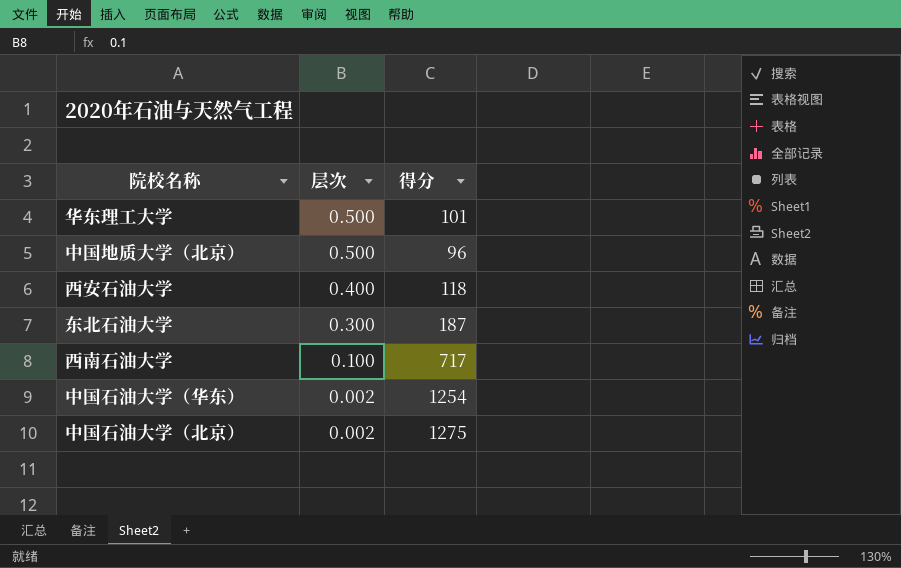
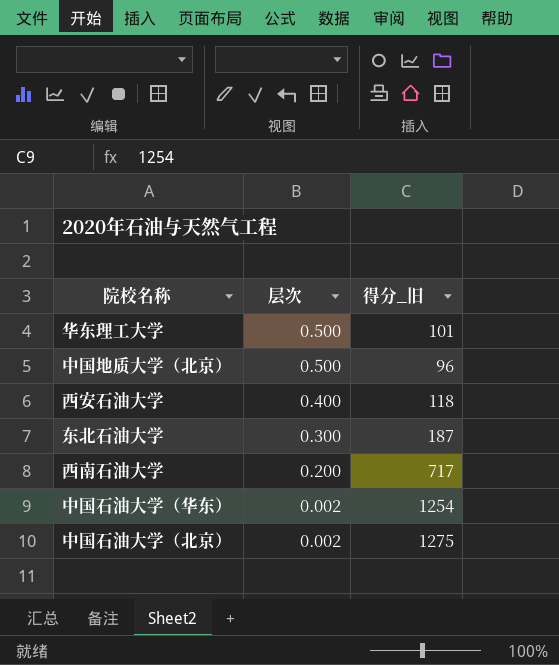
column name: 得分 -> 得分_旧
西南石油大学 | 层次: 0.100 -> 0.200

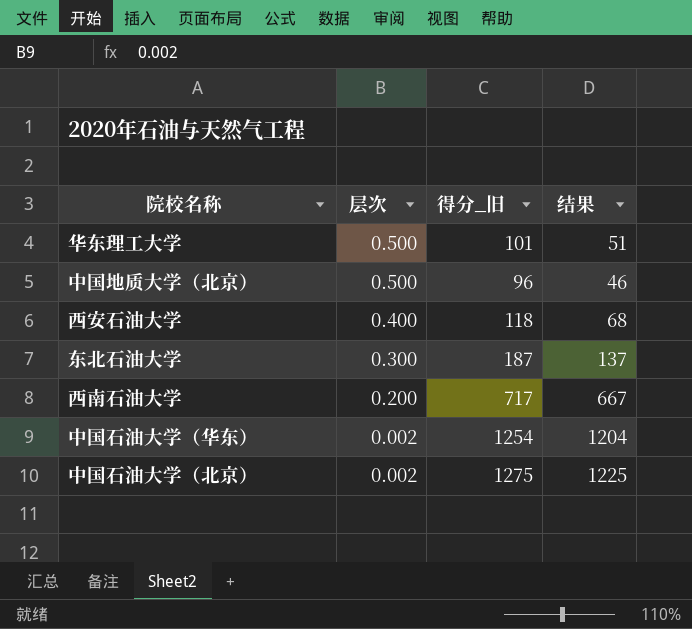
column 结果 | formula: none -> [得分_旧] - 50

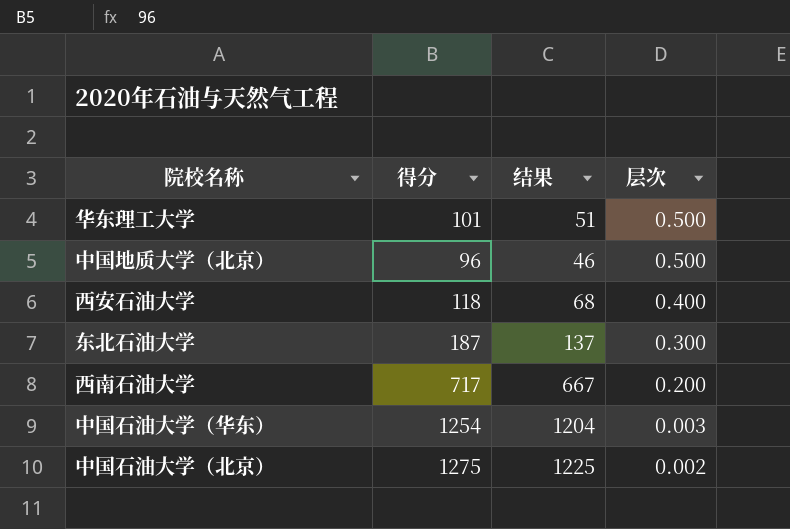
column name: 得分_旧 -> 得分
column 层次 | position: 2 -> 4
中国石油大学（华东） | 层次: 0.002 -> 0.003

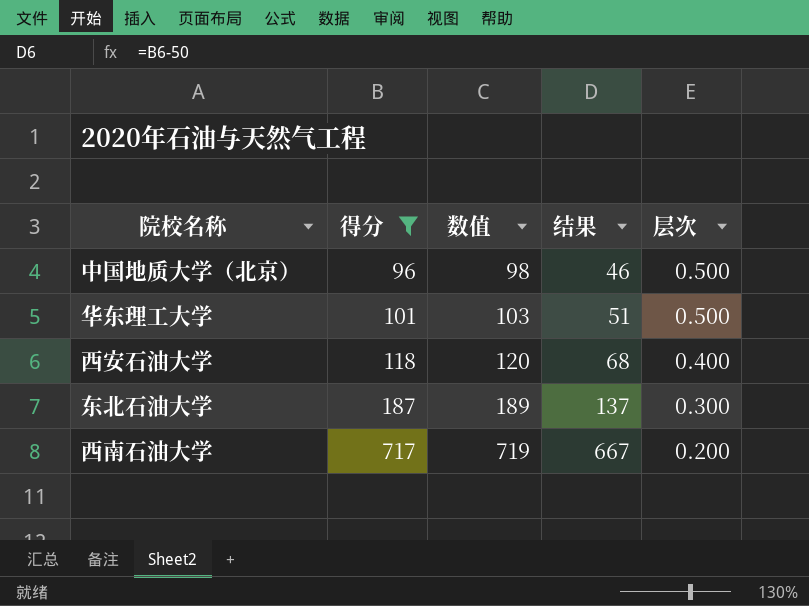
filter: none -> 得分 <= 717
row order: 层次 descending -> 得分 ascending
column 数值 | formula: none -> [得分] + 2

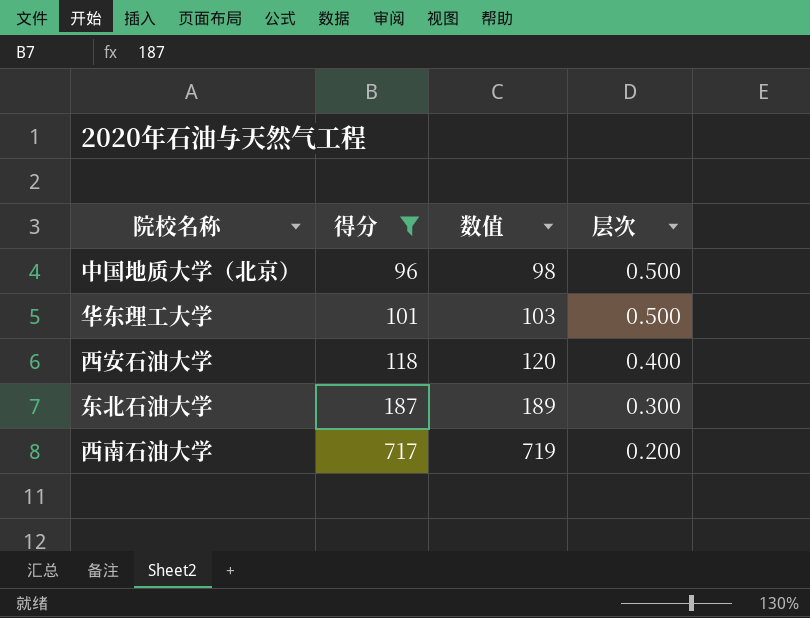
column 结果 | formula: [得分] - 50 -> none

